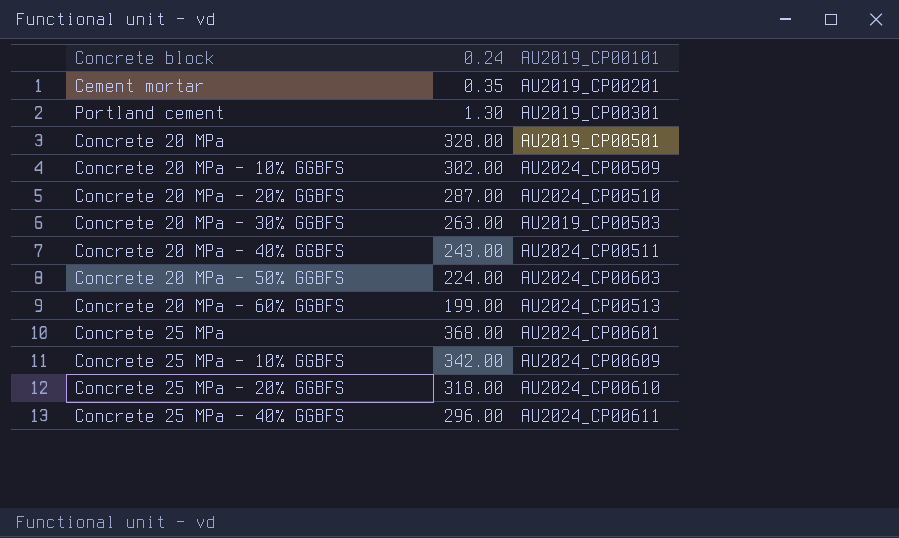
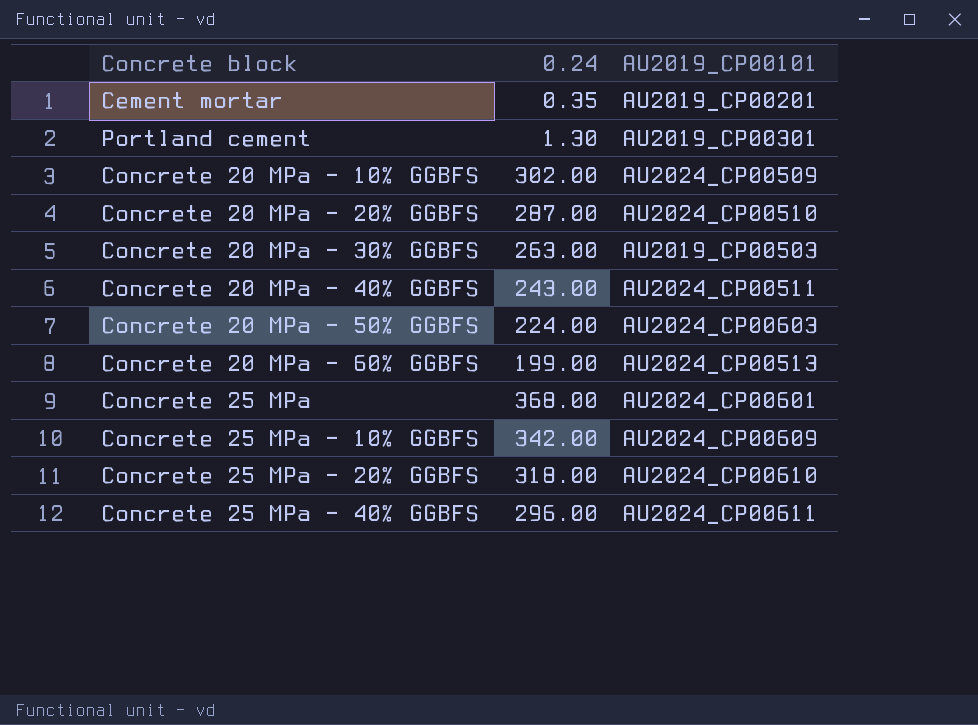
row Concrete 20 MPa: 328.00 | AU2019_CP00501 -> none

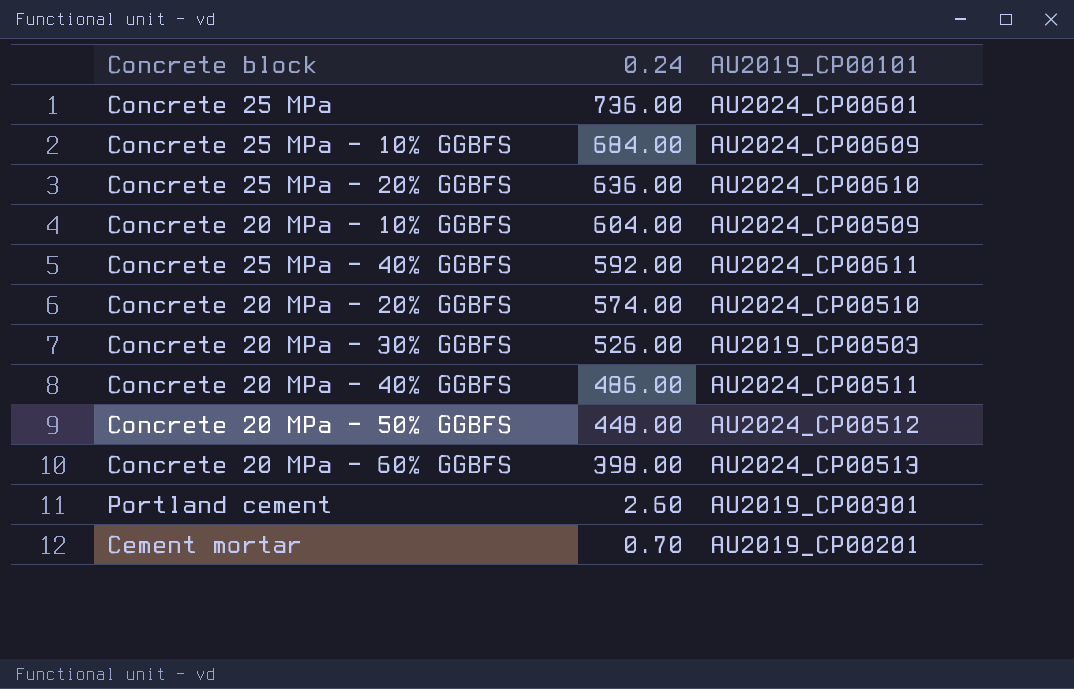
row order: none -> 0.24 descending
Concrete 25 MPa | 0.24: 368.00 -> 736.00
Concrete 25 MPa - 10% GGBFS | 0.24: 342.00 -> 684.00
Concrete 25 MPa - 20% GGBFS | 0.24: 318.00 -> 636.00
Concrete 20 MPa - 10% GGBFS | 0.24: 302.00 -> 604.00
Concrete 25 MPa - 40% GGBFS | 0.24: 296.00 -> 592.00
Concrete 20 MPa - 20% GGBFS | 0.24: 287.00 -> 574.00
Concrete 20 MPa - 30% GGBFS | 0.24: 263.00 -> 526.00
Concrete 20 MPa - 40% GGBFS | 0.24: 243.00 -> 486.00
Concrete 20 MPa - 50% GGBFS | 0.24: 224.00 -> 448.00
Concrete 20 MPa - 50% GGBFS | AU2019_CP00101: AU2024_CP00603 -> AU2024_CP00512
Concrete 20 MPa - 60% GGBFS | 0.24: 199.00 -> 398.00
Portland cement | 0.24: 1.30 -> 2.60
Cement mortar | 0.24: 0.35 -> 0.70

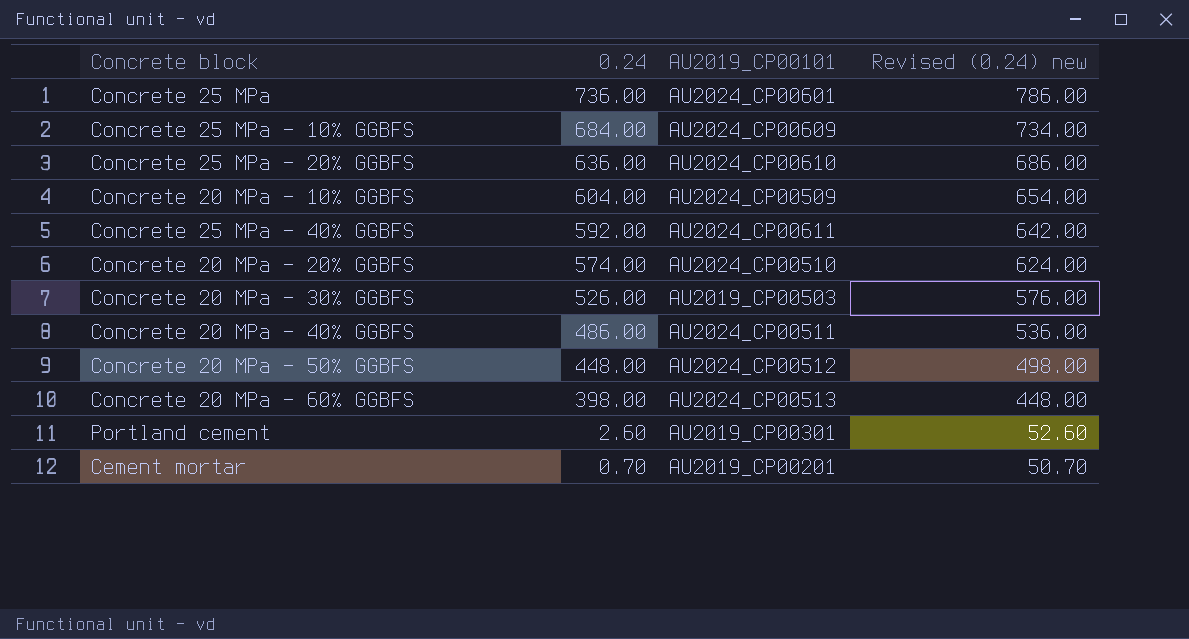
column Revised (0.24) new | formula: none -> [0.24] + 50

